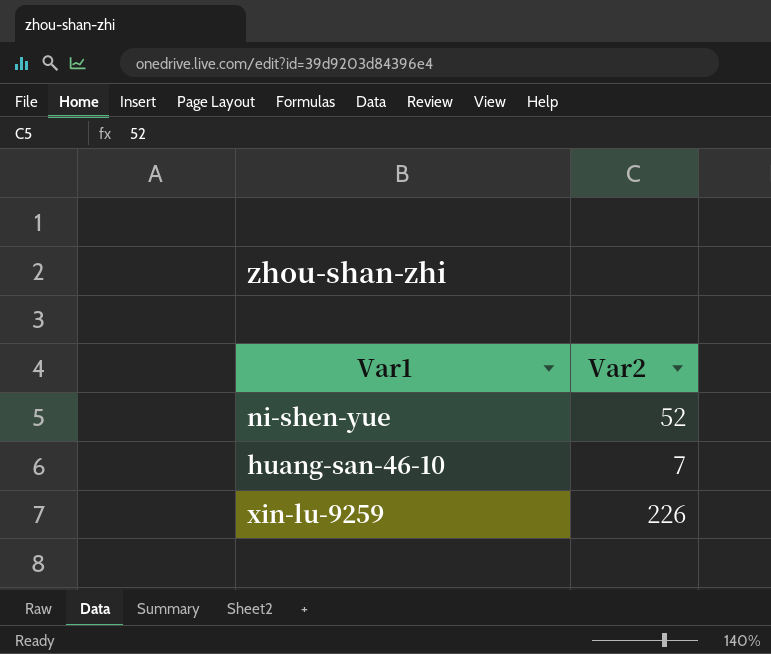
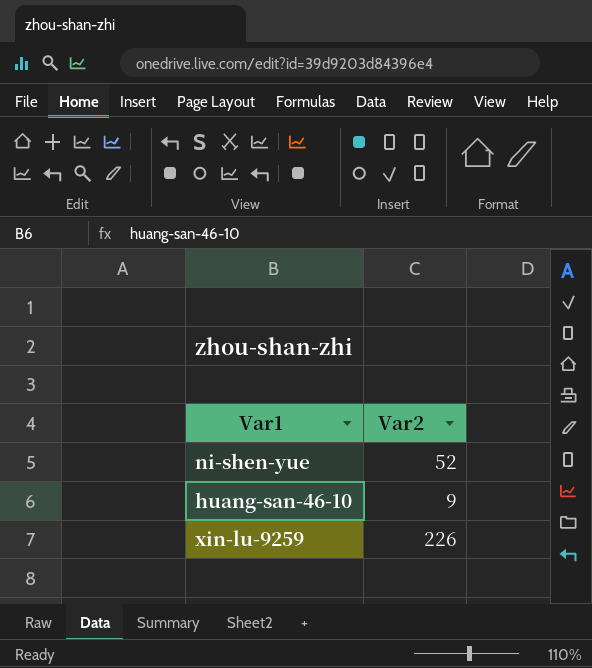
huang-san-46-10 | Var2: 7 -> 9

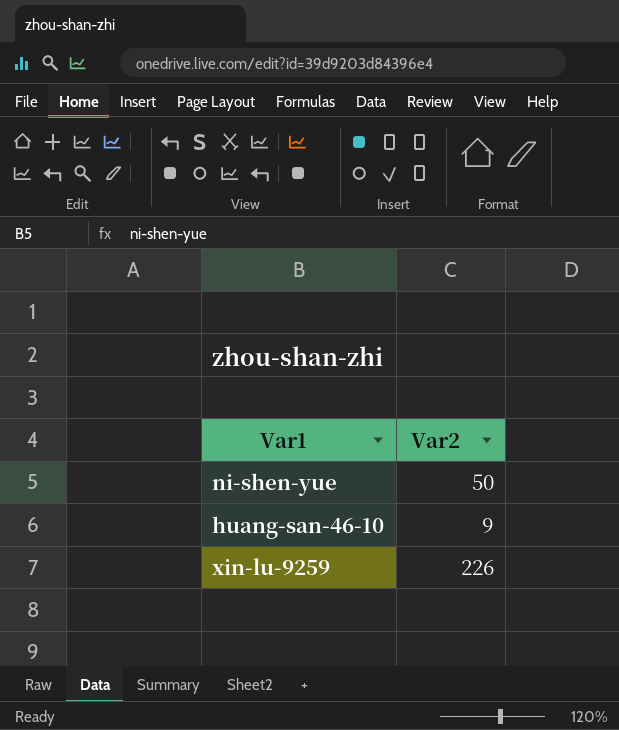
ni-shen-yue | Var2: 52 -> 50

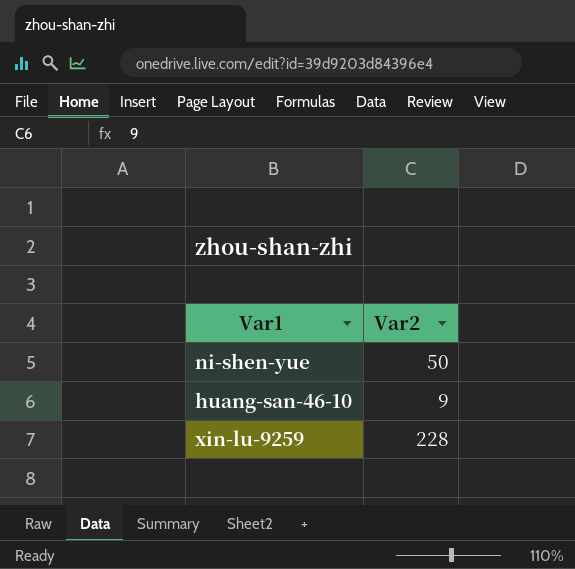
xin-lu-9259 | Var2: 226 -> 228

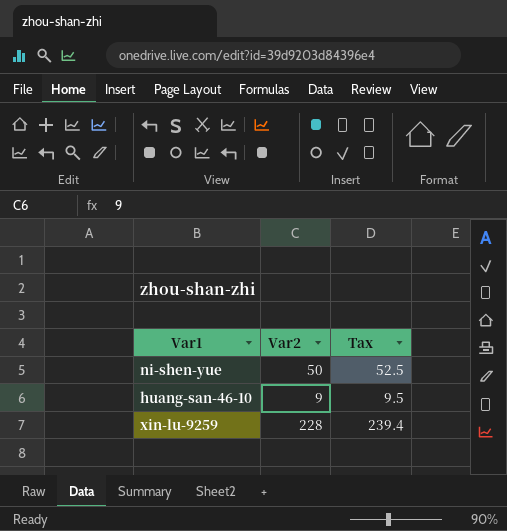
column Tax | formula: none -> [Var2] * 1.05

